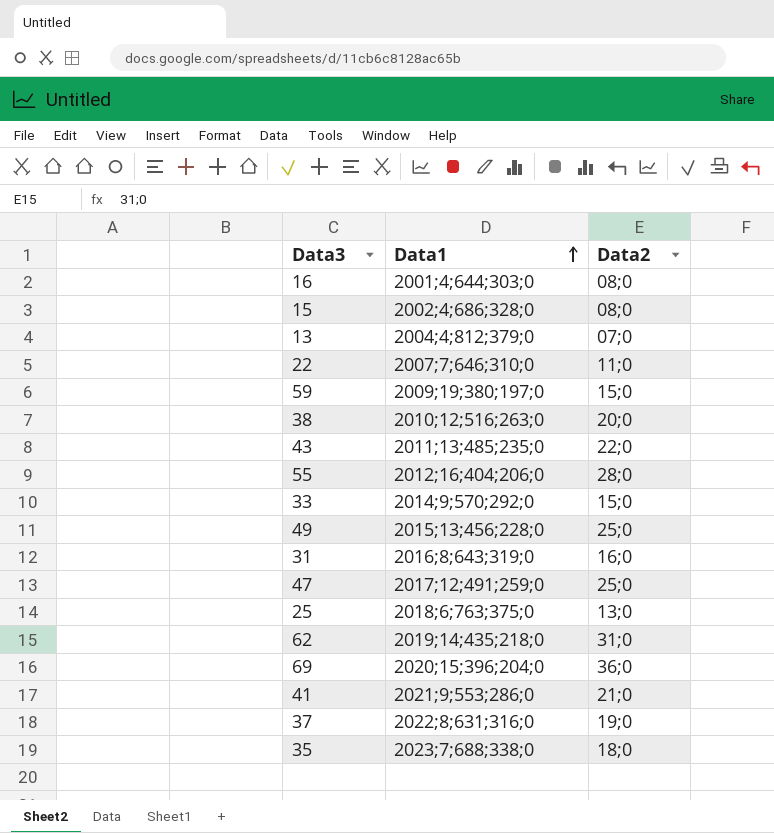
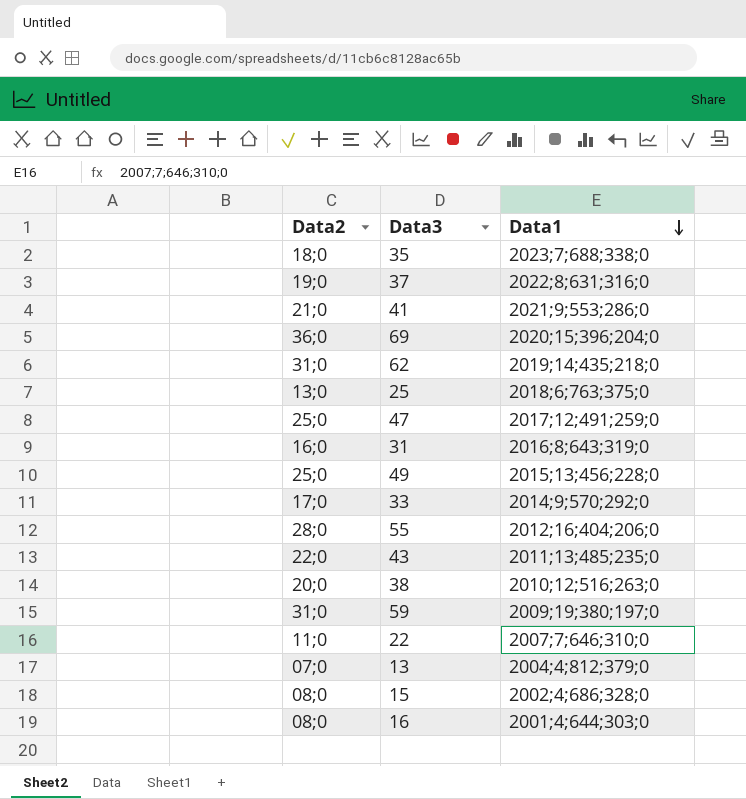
row order: Data1 ascending -> Data1 descending
column Data2 | position: 3 -> 1
33 | Data2: 15;0 -> 17;0
59 | Data2: 15;0 -> 31;0

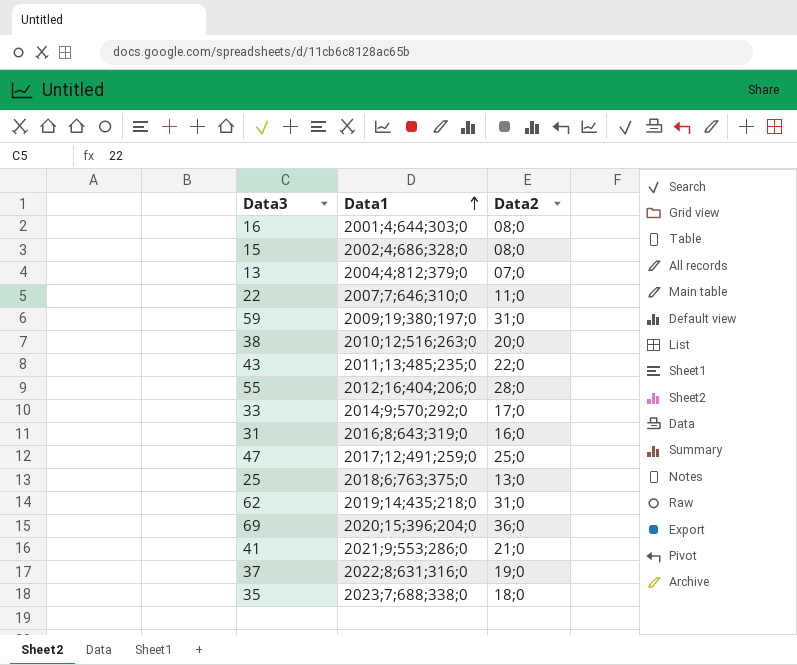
row order: Data1 descending -> Data1 ascending
column Data2 | position: 1 -> 3
row 49: 25;0 | 2015;13;456;228;0 -> none

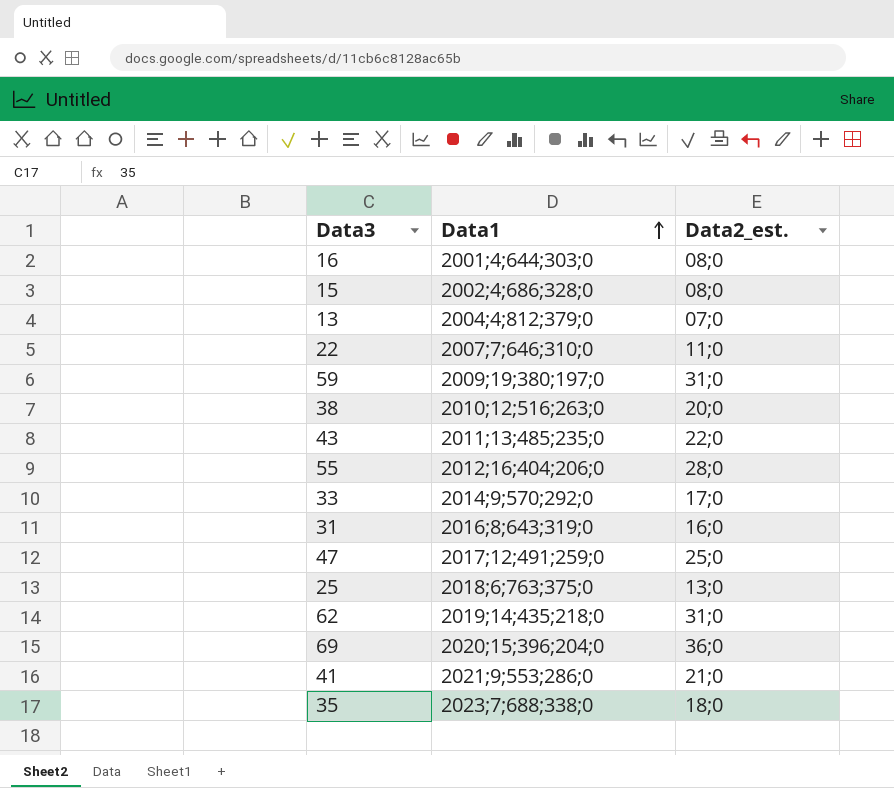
column name: Data2 -> Data2_est.
row 37: 2022;8;631;316;0 | 19;0 -> none

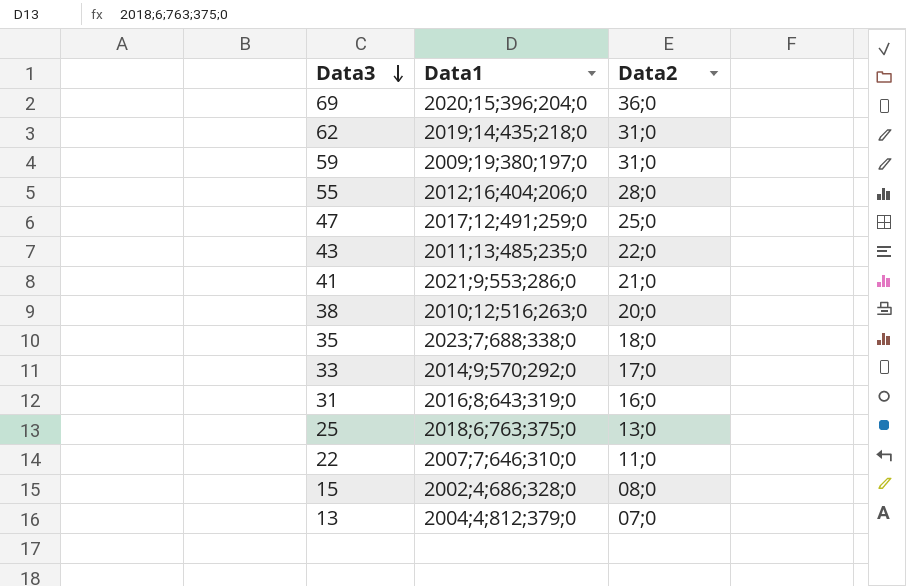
row order: Data1 ascending -> Data3 descending
column name: Data2_est. -> Data2
row 16: 2001;4;644;303;0 | 08;0 -> none

